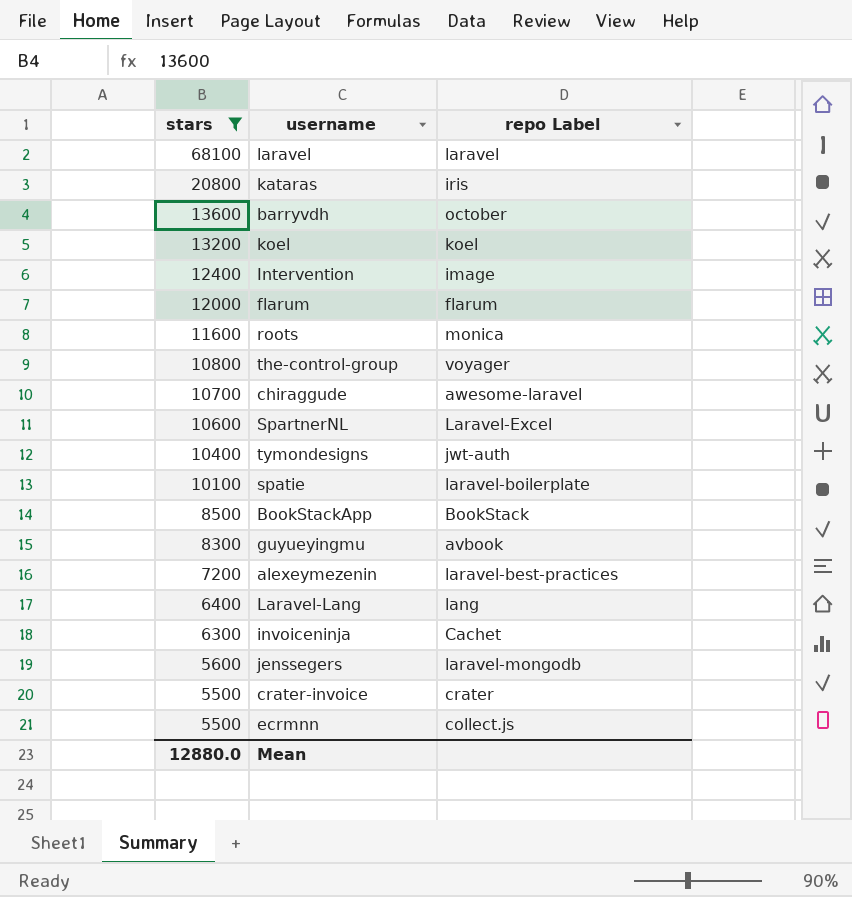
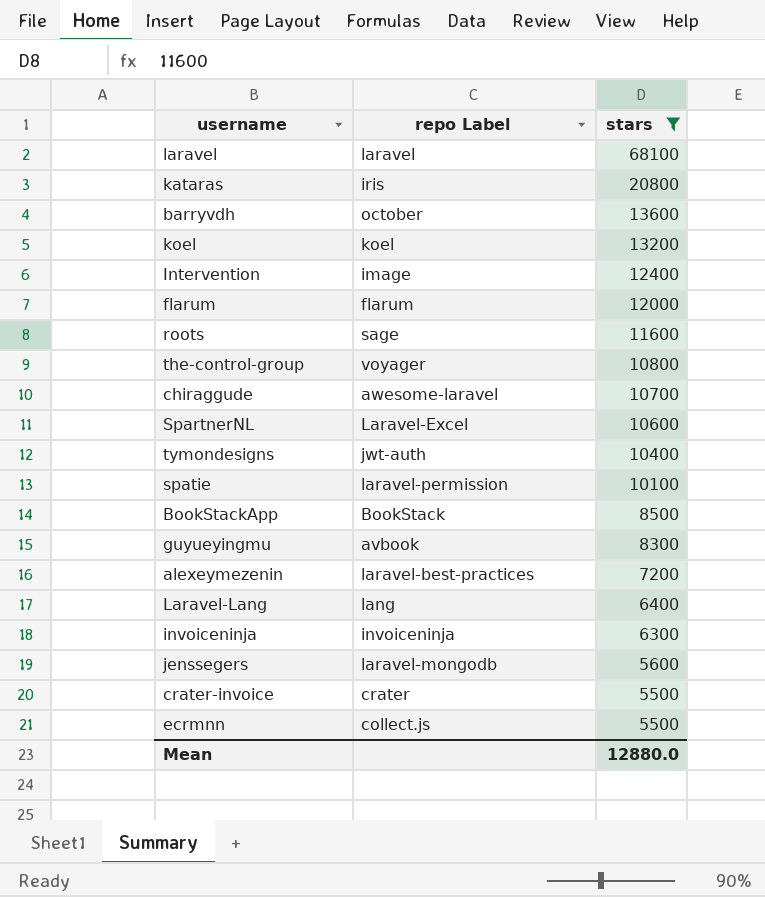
column stars | position: 1 -> 3
roots | repo Label: monica -> sage
spatie | repo Label: laravel-boilerplate -> laravel-permission
invoiceninja | repo Label: Cachet -> invoiceninja

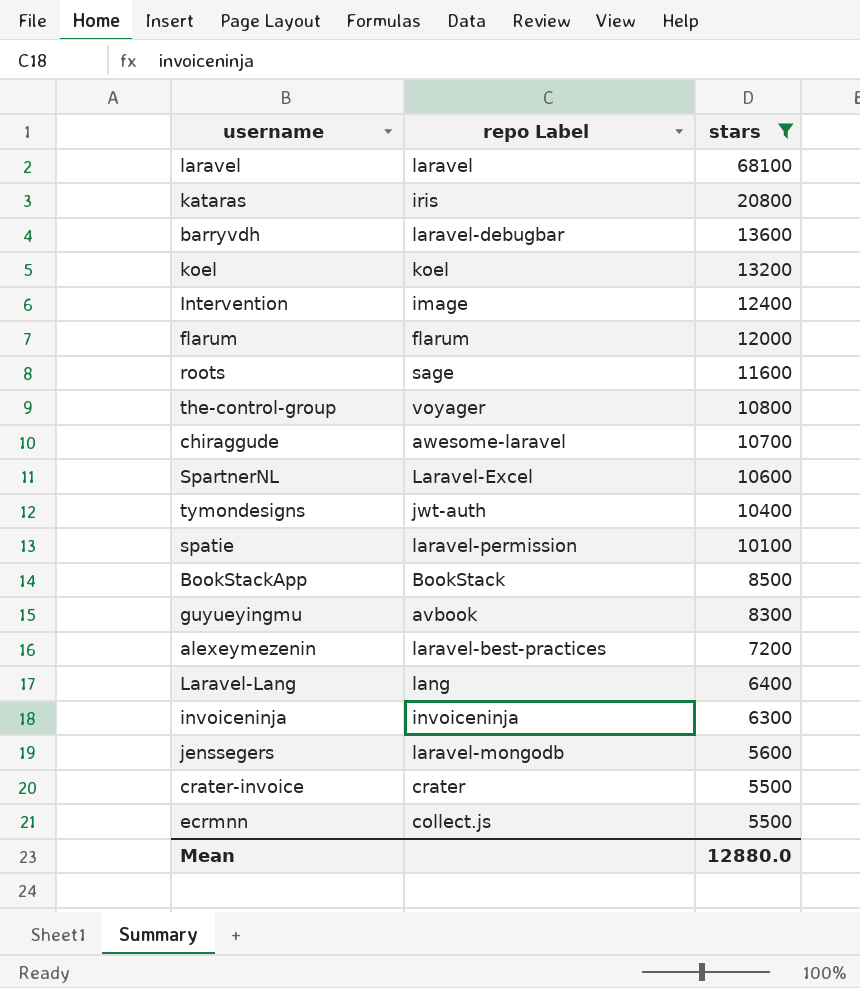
barryvdh | repo Label: october -> laravel-debugbar

